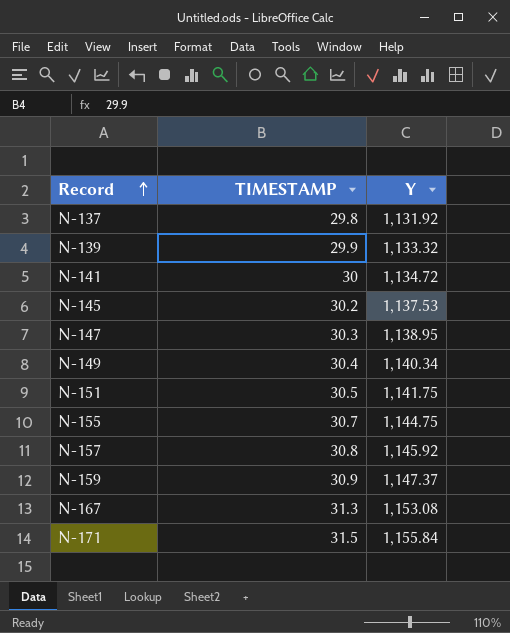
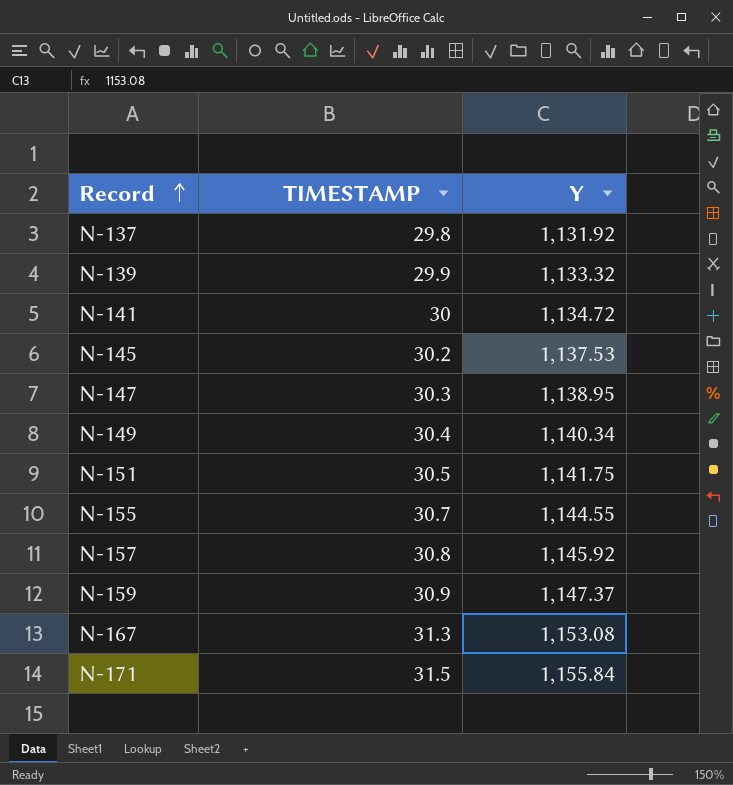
N-155 | Y: 1,144.75 -> 1,144.55

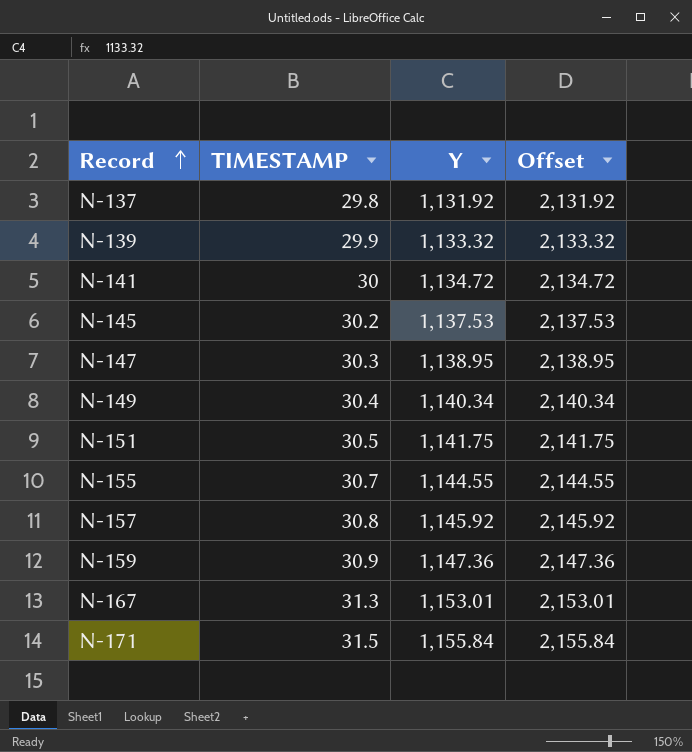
column Offset | formula: none -> [Y] + 1000
N-159 | Y: 1,147.37 -> 1,147.36
N-167 | Y: 1,153.08 -> 1,153.01

